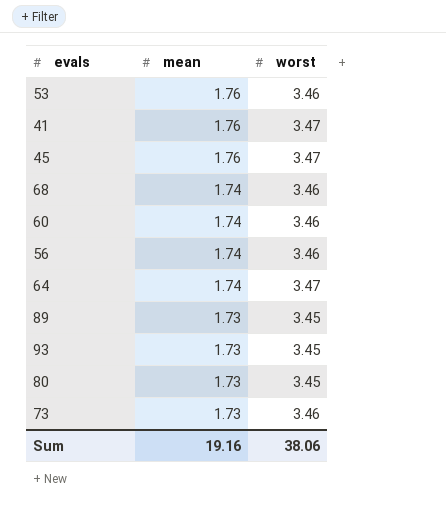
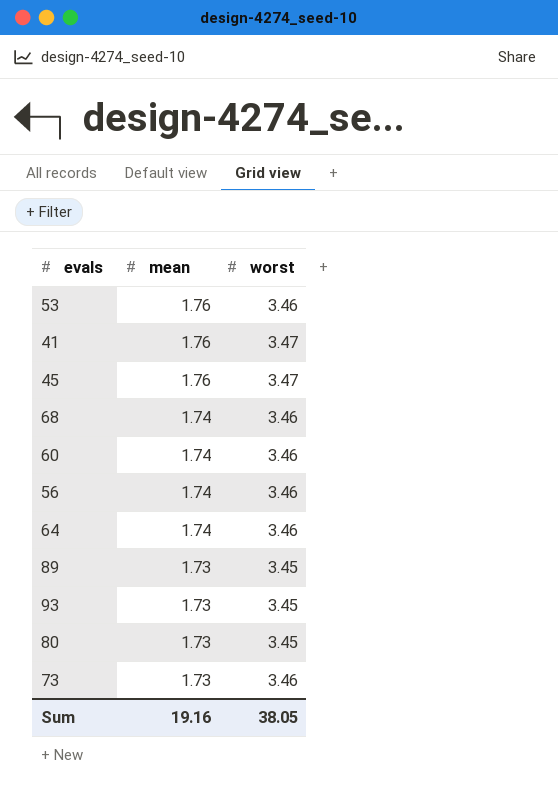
64 | worst: 3.47 -> 3.46
Sum | worst: 38.06 -> 38.05

